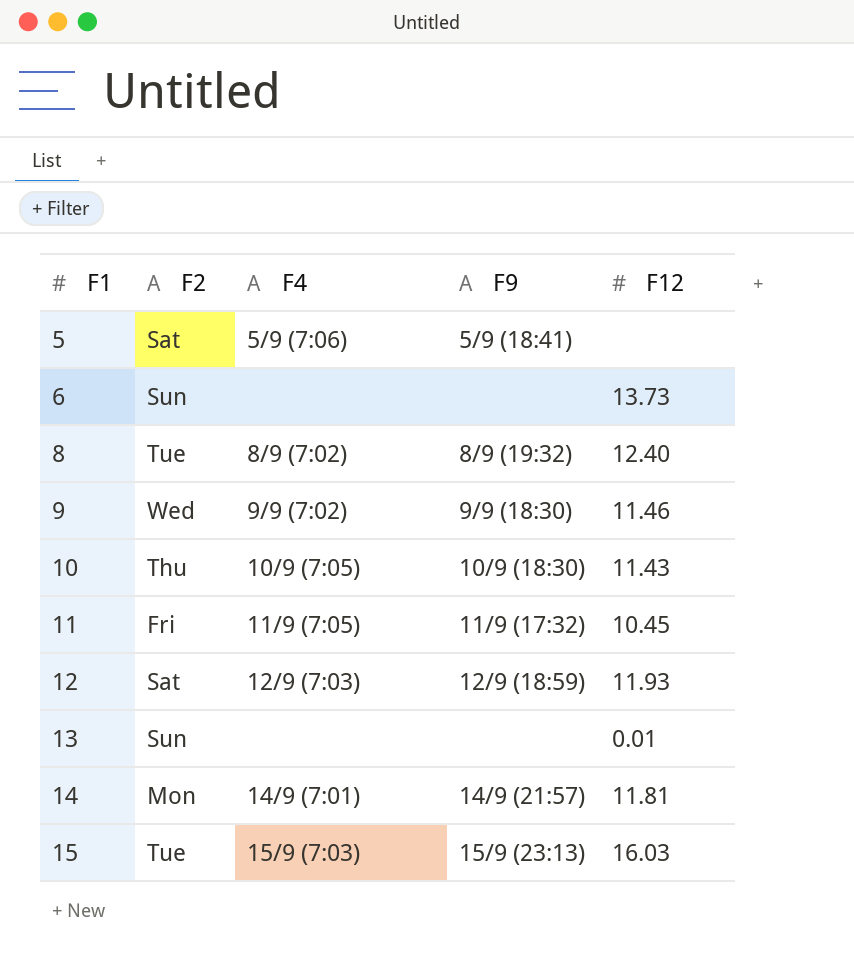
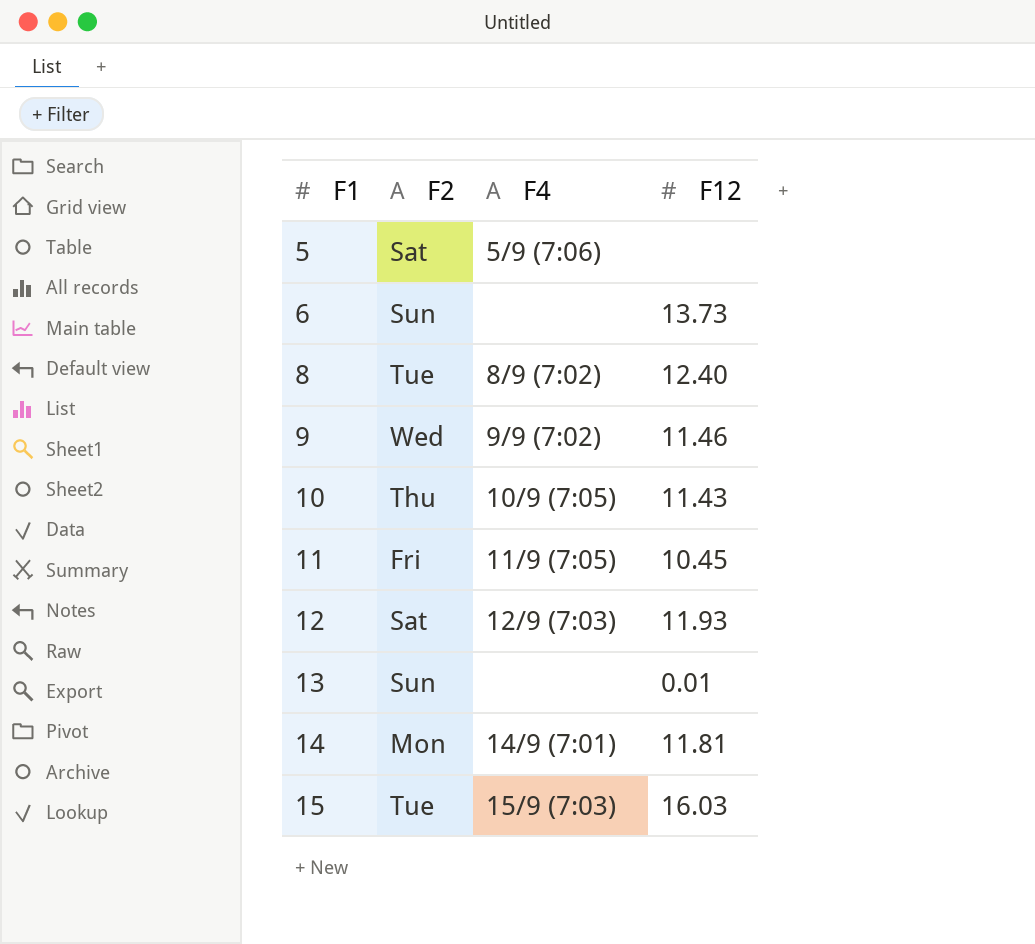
column F9 | position: 4 -> none

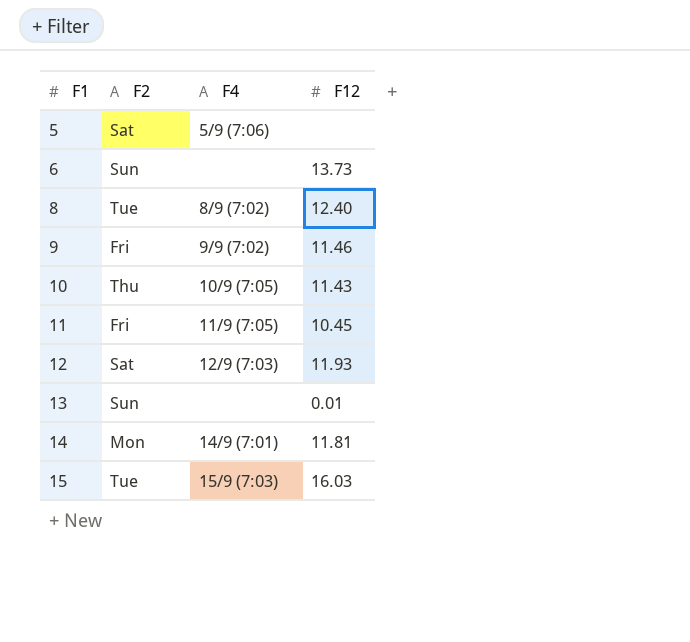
9 | F2: Wed -> Fri

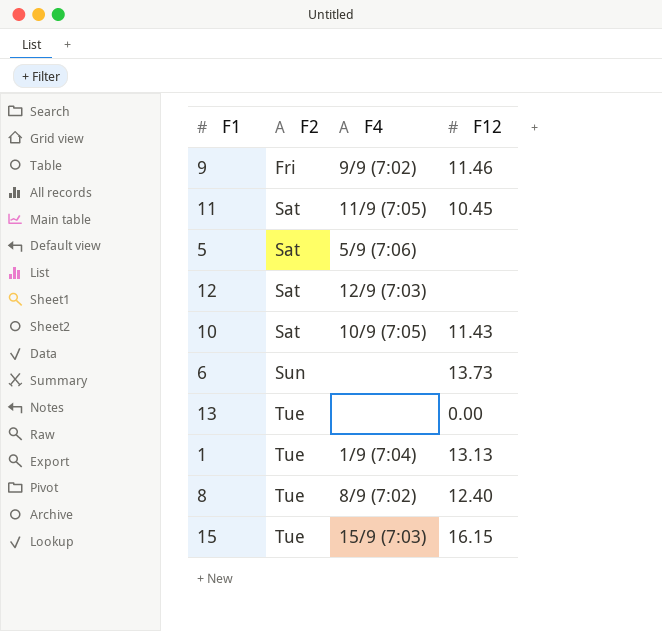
row order: F1 ascending -> F2 ascending
row 14: Mon | 14/9 (7:01) | 11.81 -> none
11 | F2: Fri -> Sat
12 | F12: 11.93 -> none
10 | F2: Thu -> Sat
13 | F2: Sun -> Tue
13 | F12: 0.01 -> 0.00
row 1: none -> Tue | 1/9 (7:04) | 13.13
15 | F12: 16.03 -> 16.15

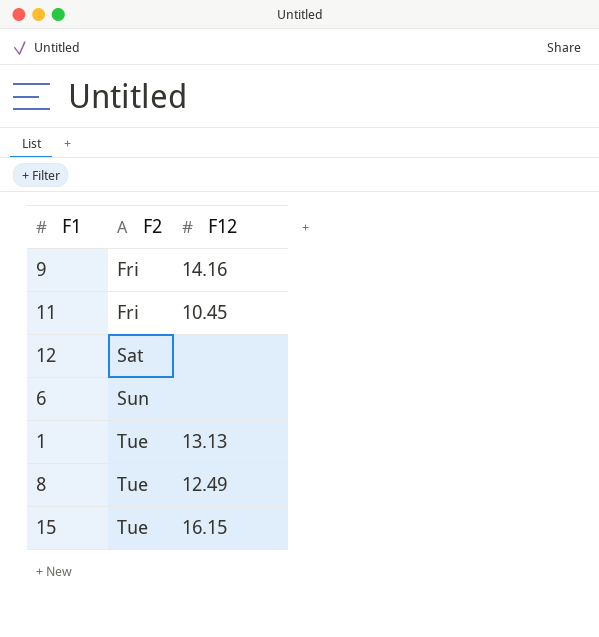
column F4 | position: 3 -> none
row 5: Sat | 5/9 (7:06) | none -> none
row 10: Sat | 10/9 (7:05) | 11.43 -> none
row 13: Tue | none | 0.00 -> none
9 | F12: 11.46 -> 14.16
11 | F2: Sat -> Fri
6 | F12: 13.73 -> none
8 | F12: 12.40 -> 12.49

